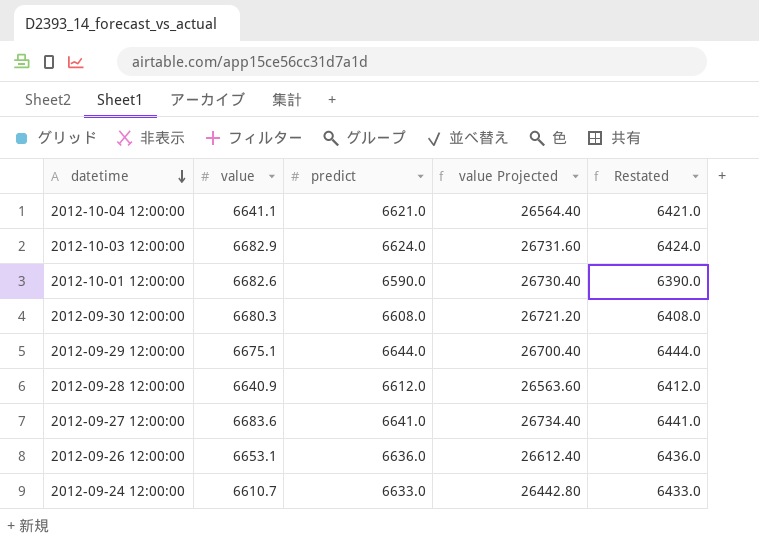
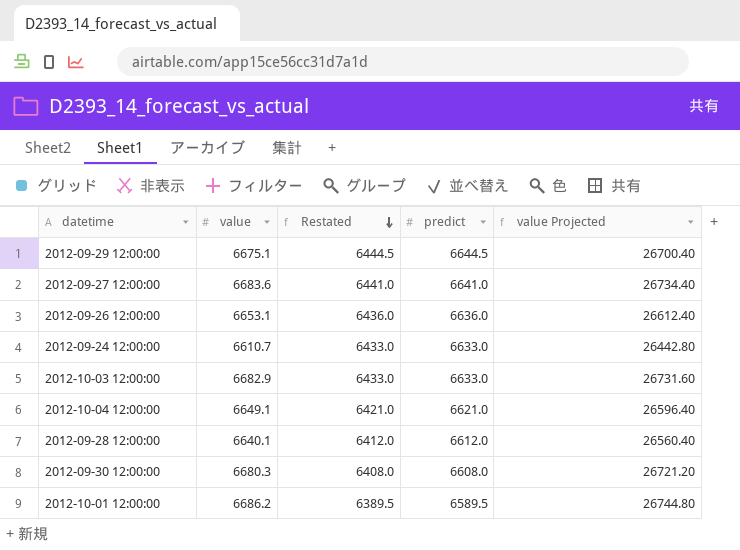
row order: datetime descending -> Restated descending
column Restated | position: 5 -> 3
2012-09-29 12:00:00 | Restated: 6444.0 -> 6444.5
2012-09-29 12:00:00 | predict: 6644.0 -> 6644.5
2012-10-03 12:00:00 | Restated: 6424.0 -> 6433.0
2012-10-03 12:00:00 | predict: 6624.0 -> 6633.0
2012-10-04 12:00:00 | value: 6641.1 -> 6649.1
2012-10-04 12:00:00 | value Projected: 26564.40 -> 26596.40
2012-09-28 12:00:00 | value: 6640.9 -> 6640.1
2012-09-28 12:00:00 | value Projected: 26563.60 -> 26560.40
2012-10-01 12:00:00 | value: 6682.6 -> 6686.2
2012-10-01 12:00:00 | Restated: 6390.0 -> 6389.5
2012-10-01 12:00:00 | predict: 6590.0 -> 6589.5
2012-10-01 12:00:00 | value Projected: 26730.40 -> 26744.80

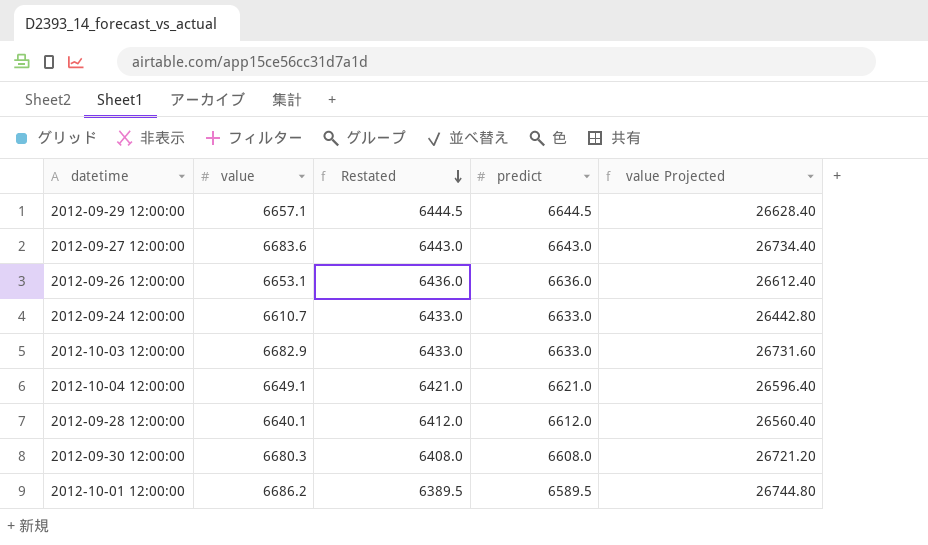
2012-09-29 12:00:00 | value: 6675.1 -> 6657.1
2012-09-29 12:00:00 | value Projected: 26700.40 -> 26628.40
2012-09-27 12:00:00 | Restated: 6441.0 -> 6443.0
2012-09-27 12:00:00 | predict: 6641.0 -> 6643.0

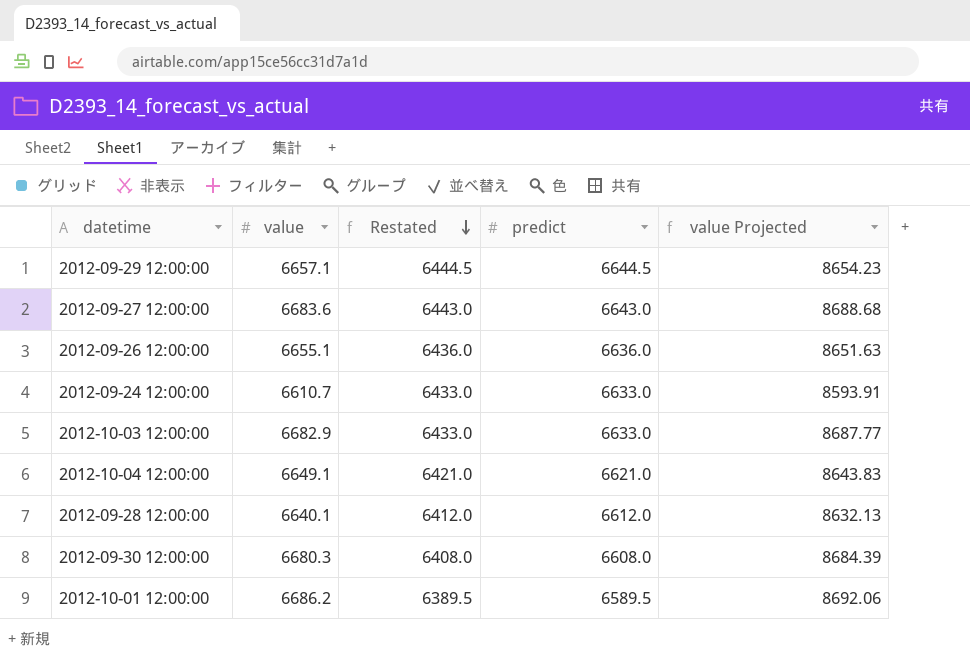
column value Projected | formula: [value] * 4 -> [value] * 1.3
2012-09-26 12:00:00 | value: 6653.1 -> 6655.1

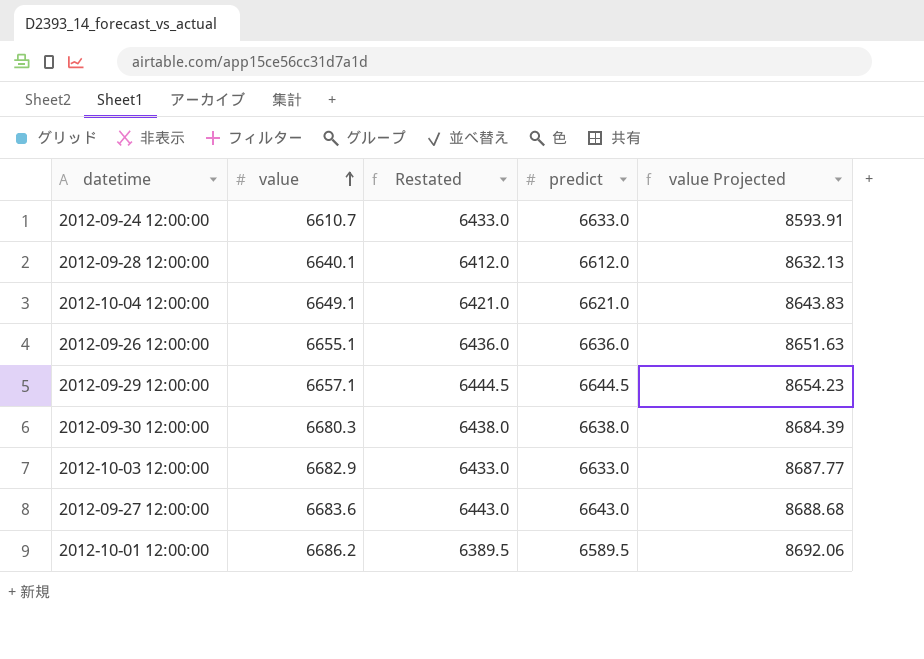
row order: Restated descending -> value ascending
2012-09-30 12:00:00 | Restated: 6408.0 -> 6438.0
2012-09-30 12:00:00 | predict: 6608.0 -> 6638.0

